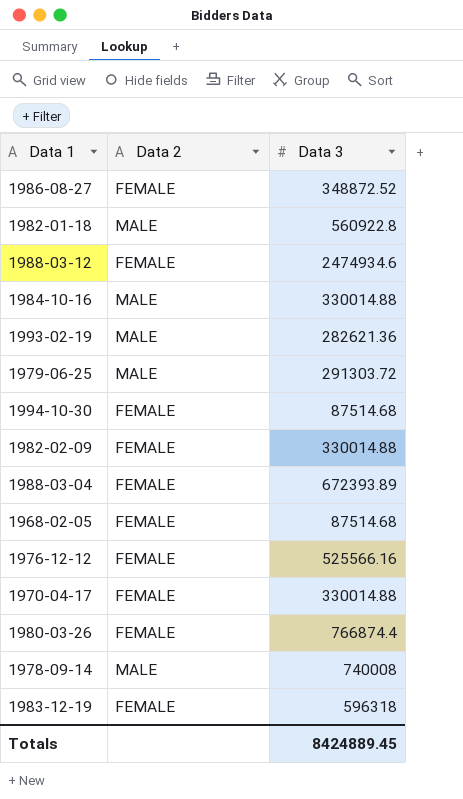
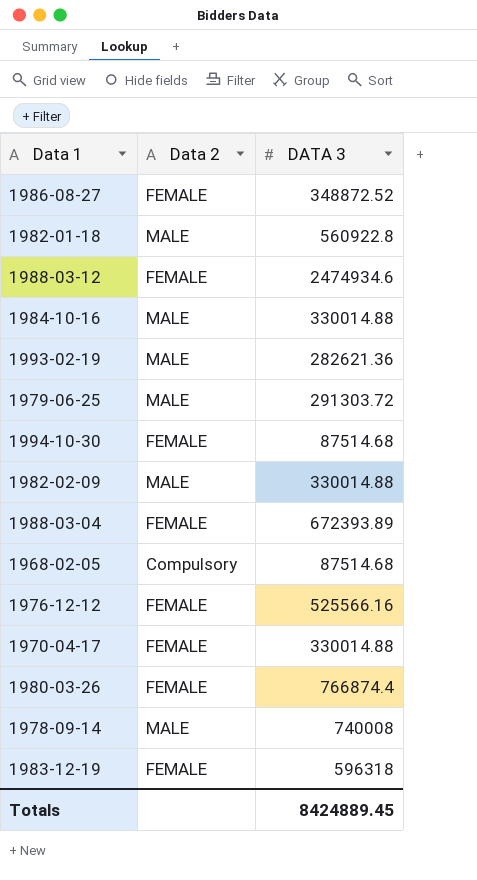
column name: Data 3 -> DATA 3
1982-02-09 | Data 2: FEMALE -> MALE
1968-02-05 | Data 2: FEMALE -> Compulsory

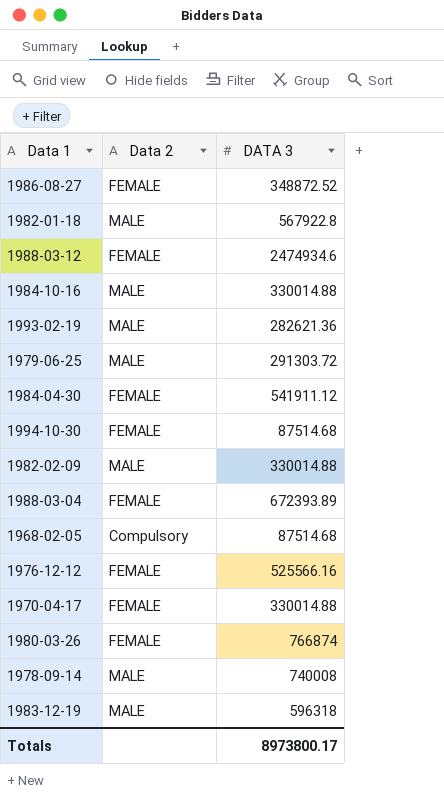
1982-01-18 | DATA 3: 560922.8 -> 567922.8
row 1984-04-30: none -> FEMALE | 541911.12
1980-03-26 | DATA 3: 766874.4 -> 766874
1983-12-19 | Data 2: FEMALE -> MALE
Totals | DATA 3: 8424889.45 -> 8973800.17

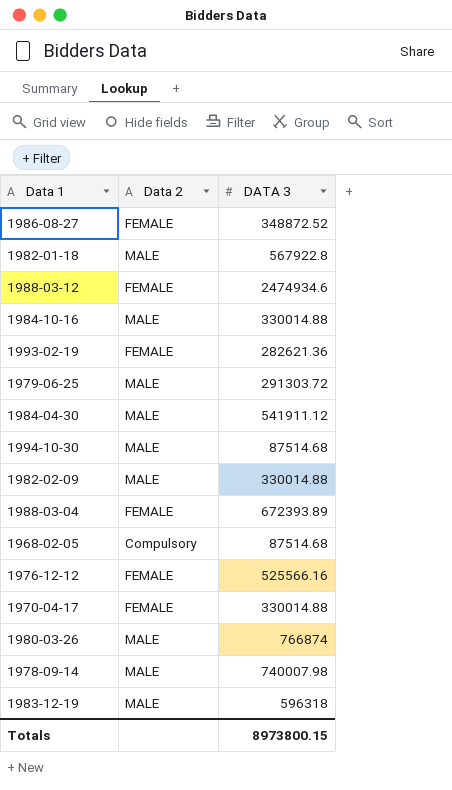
1993-02-19 | Data 2: MALE -> FEMALE
1984-04-30 | Data 2: FEMALE -> MALE
1994-10-30 | Data 2: FEMALE -> MALE
1980-03-26 | Data 2: FEMALE -> MALE
1978-09-14 | DATA 3: 740008 -> 740007.98
Totals | DATA 3: 8973800.17 -> 8973800.15

